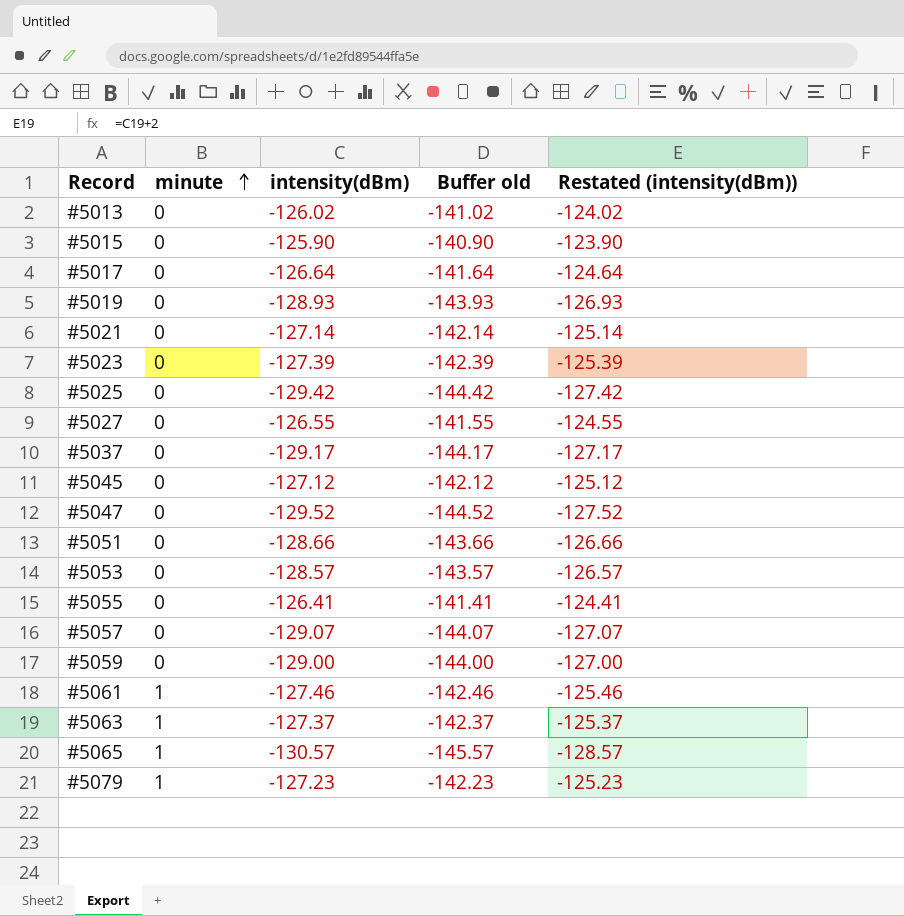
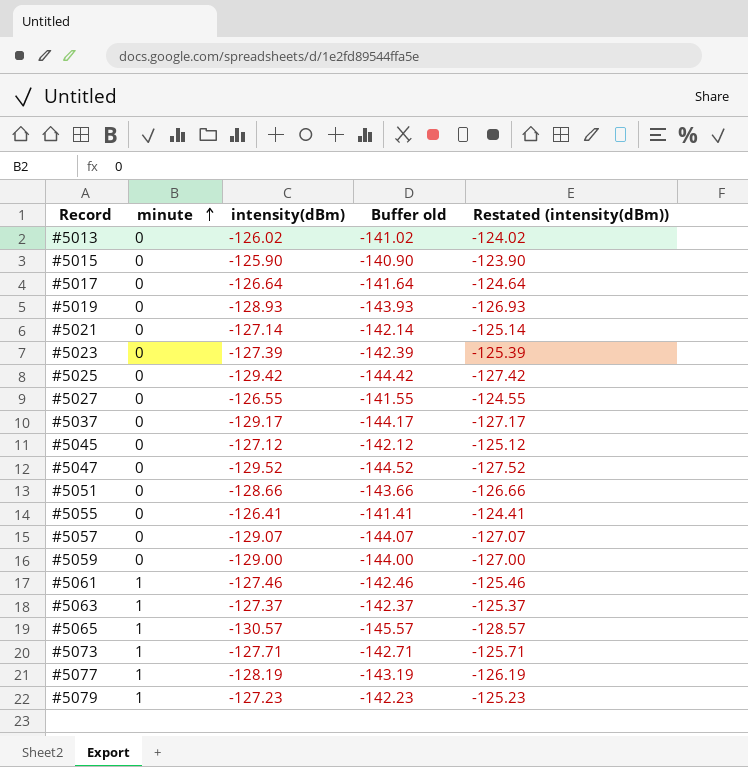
row #5053: 0 | -128.57 | -143.57 | -126.57 -> none
row #5073: none -> 1 | -127.71 | -142.71 | -125.71
row #5077: none -> 1 | -128.19 | -143.19 | -126.19

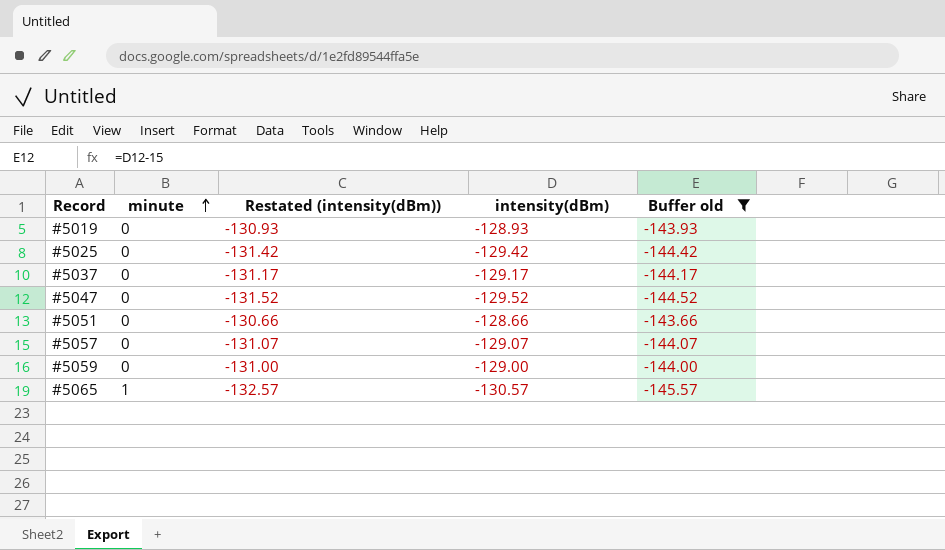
filter: none -> Buffer old <= -143.66
column Restated (intensity(dBm)) | formula: [intensity(dBm)] + 2 -> [intensity(dBm)] - 2
column Restated (intensity(dBm)) | position: 5 -> 3

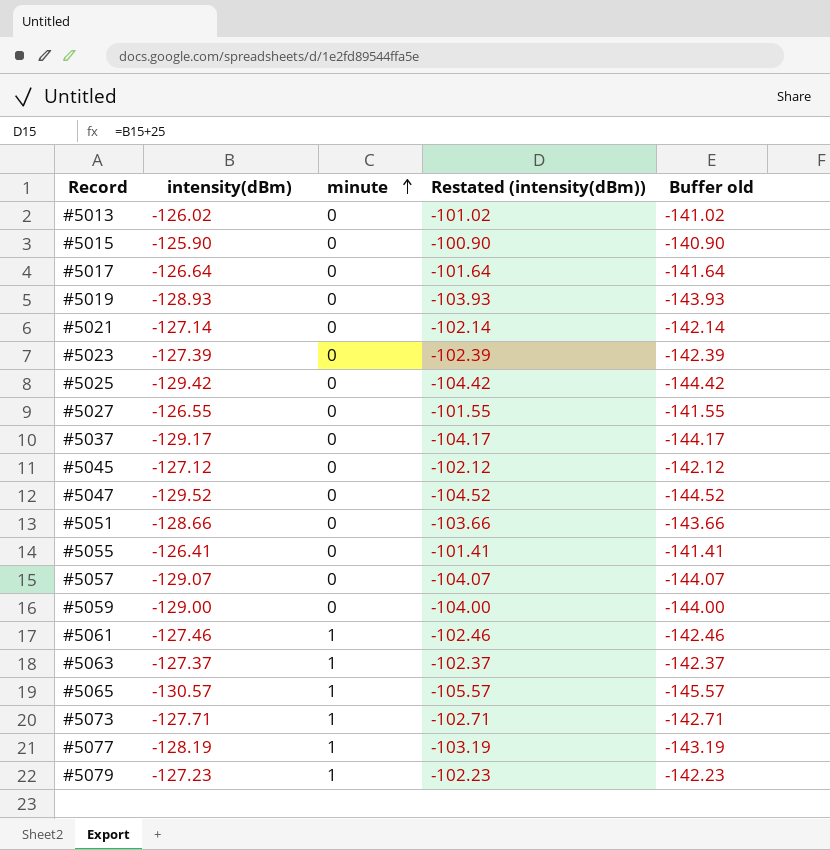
filter: Buffer old <= -143.66 -> none
column intensity(dBm) | position: 4 -> 2
column Restated (intensity(dBm)) | formula: [intensity(dBm)] - 2 -> [intensity(dBm)] + 25

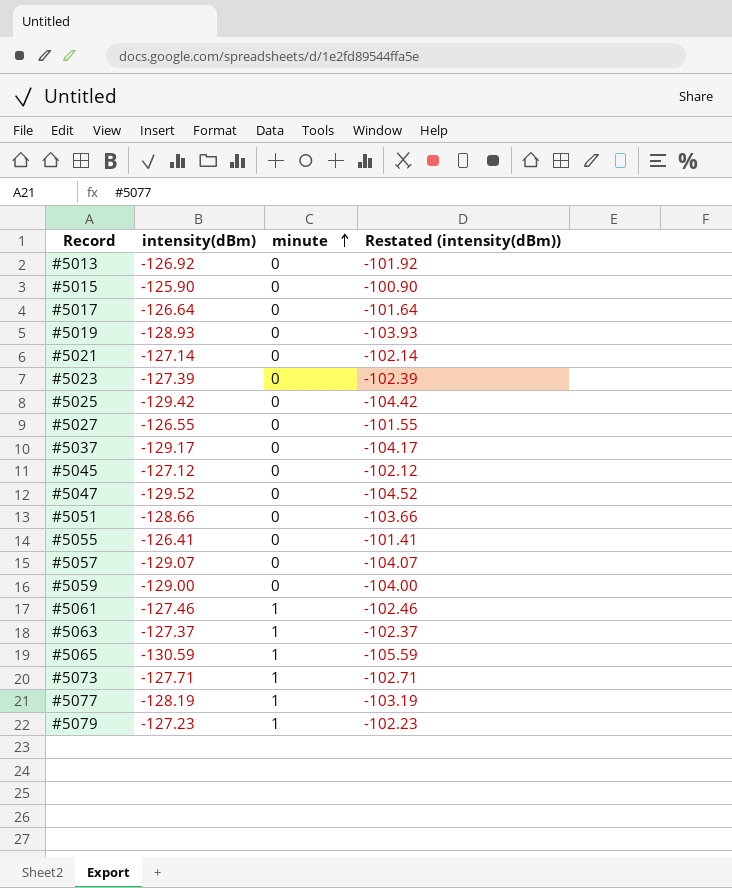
column Buffer old | formula: [intensity(dBm)] - 15 -> none
#5013 | intensity(dBm): -126.02 -> -126.92
#5013 | Restated (intensity(dBm)): -101.02 -> -101.92
#5065 | intensity(dBm): -130.57 -> -130.59
#5065 | Restated (intensity(dBm)): -105.57 -> -105.59

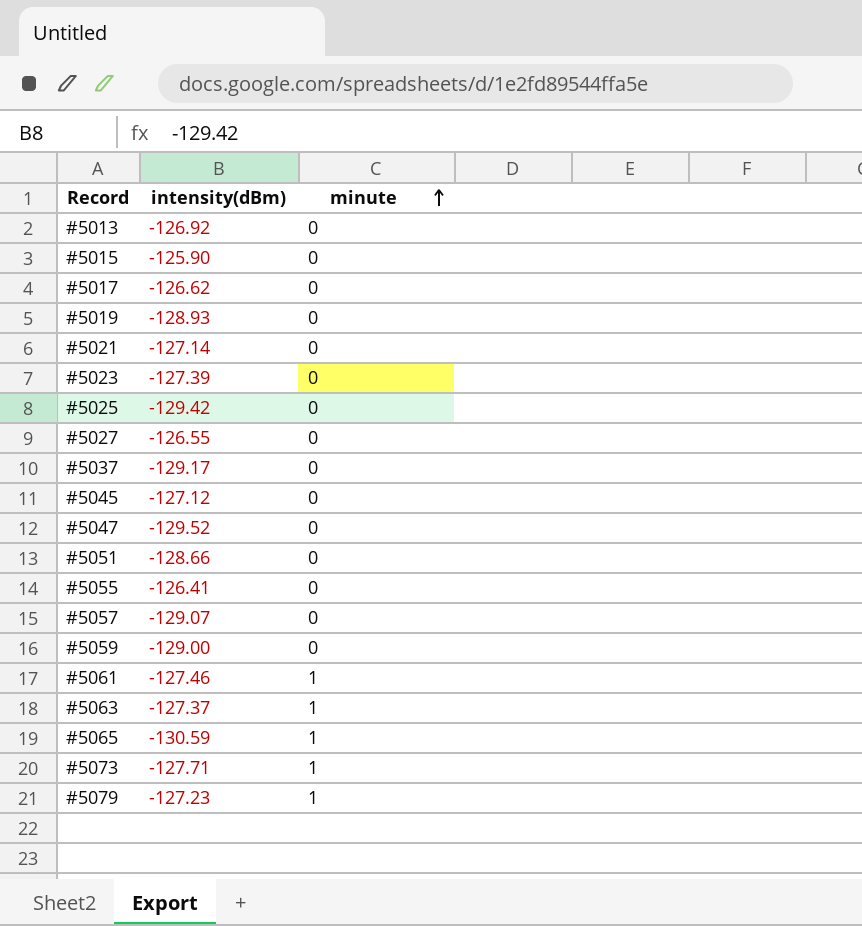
column Restated (intensity(dBm)) | formula: [intensity(dBm)] + 25 -> none
row #5077: -128.19 | 1 | -103.19 -> none
#5017 | intensity(dBm): -126.64 -> -126.62

